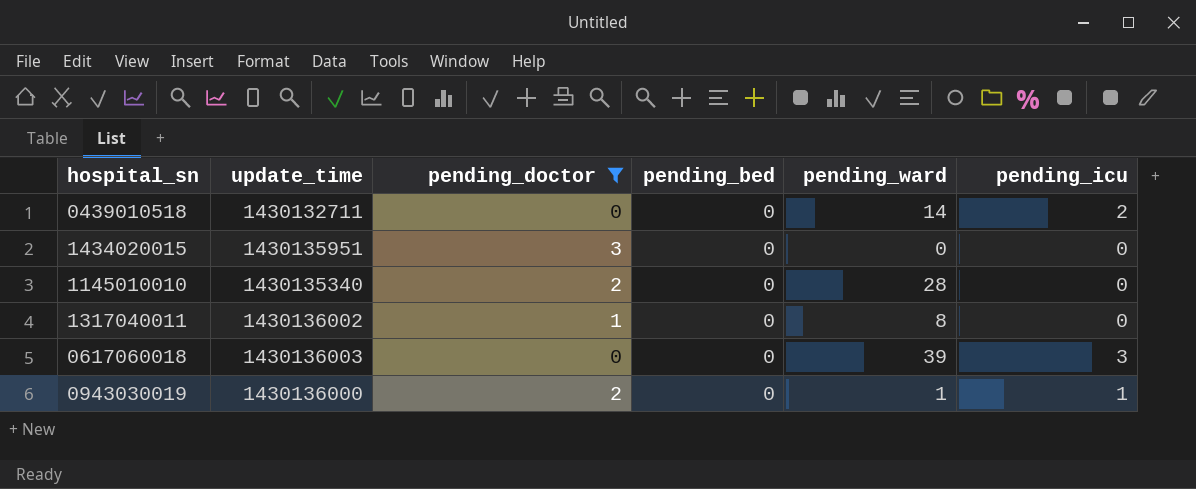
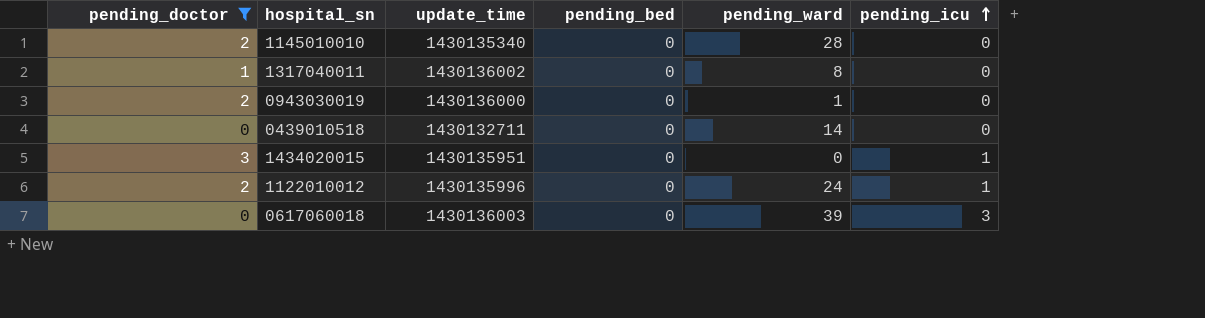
row order: none -> pending_icu ascending
column pending_doctor | position: 3 -> 1
0943030019 | pending_icu: 1 -> 0
0439010518 | pending_icu: 2 -> 0
1434020015 | pending_icu: 0 -> 1
row 1122010012: none -> 2 | 1430135996 | 0 | 24 | 1

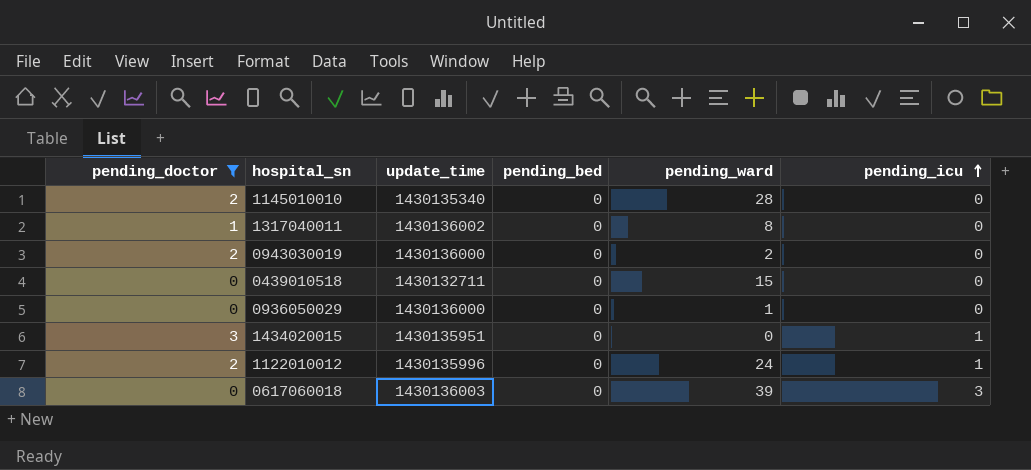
0943030019 | pending_ward: 1 -> 2
0439010518 | pending_ward: 14 -> 15
row 0936050029: none -> 0 | 1430136000 | 0 | 1 | 0

